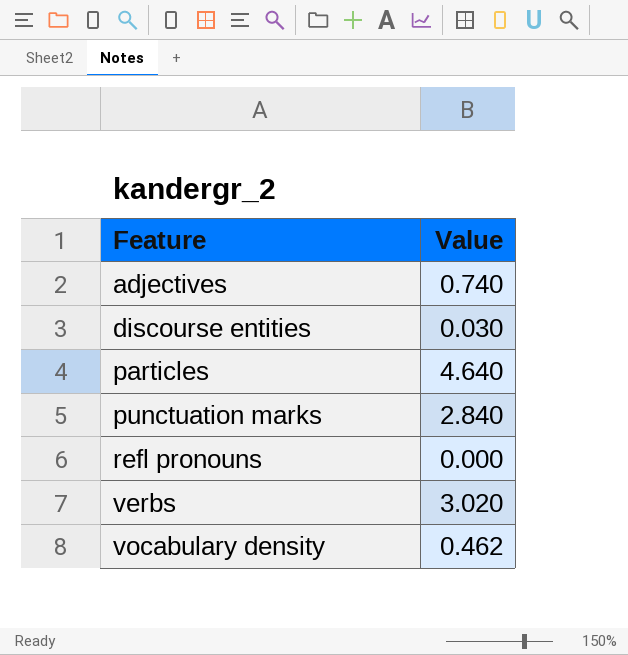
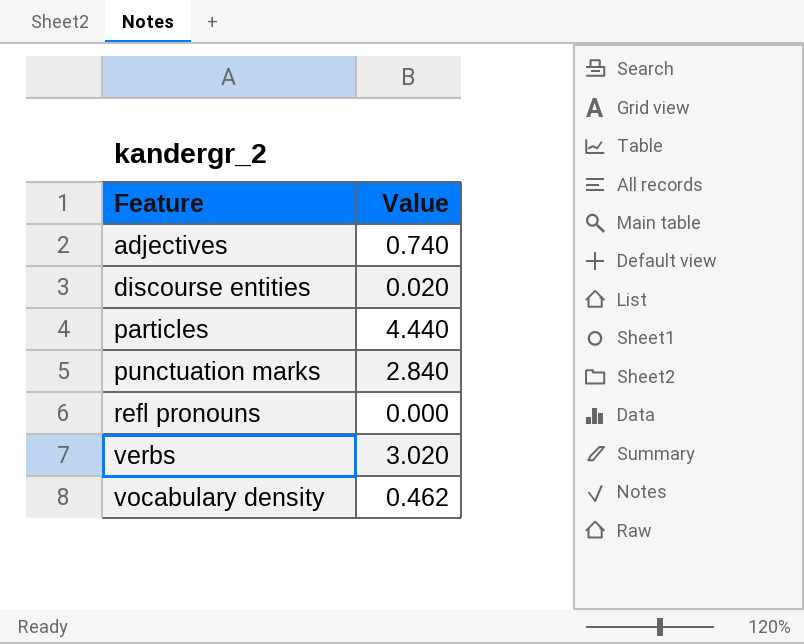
discourse entities | Value: 0.030 -> 0.020
particles | Value: 4.640 -> 4.440

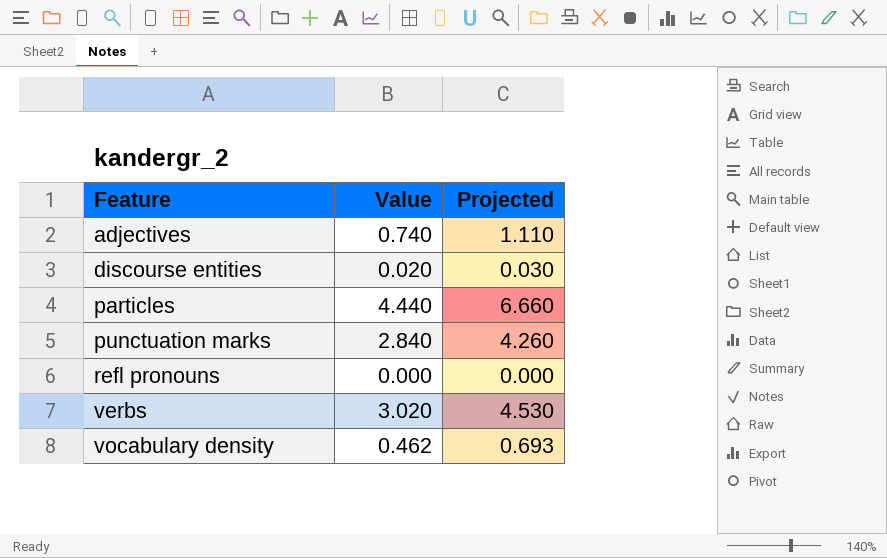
column Projected | formula: none -> [Value] * 1.5

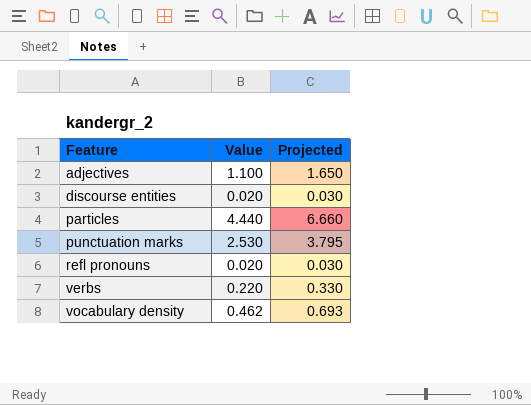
adjectives | Value: 0.740 -> 1.100
adjectives | Projected: 1.110 -> 1.650
punctuation marks | Value: 2.840 -> 2.530
punctuation marks | Projected: 4.260 -> 3.795
refl pronouns | Value: 0.000 -> 0.020
refl pronouns | Projected: 0.000 -> 0.030
verbs | Value: 3.020 -> 0.220
verbs | Projected: 4.530 -> 0.330

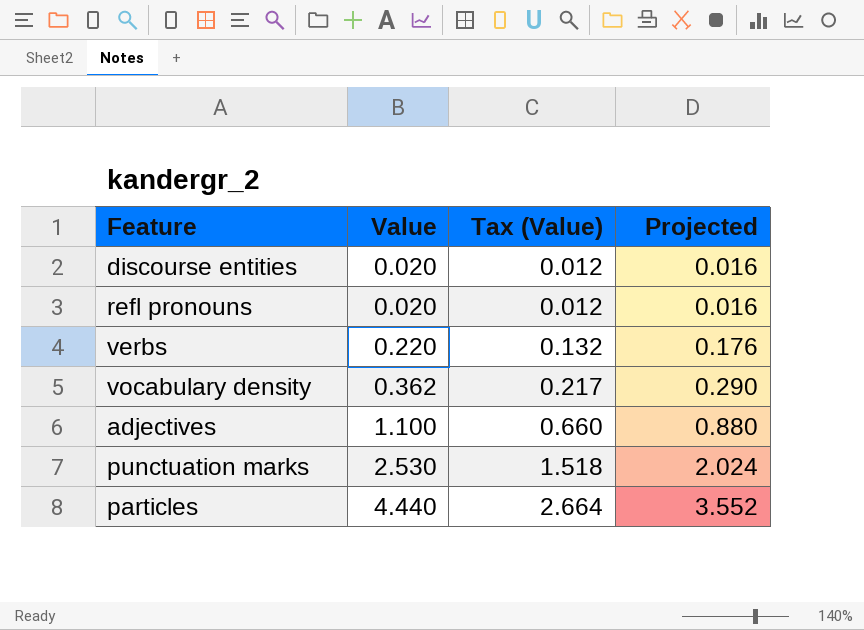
row order: Feature ascending -> Value ascending
column Tax (Value) | formula: none -> [Value] * 0.6
column Projected | formula: [Value] * 1.5 -> [Value] * 0.8
vocabulary density | Value: 0.462 -> 0.362

